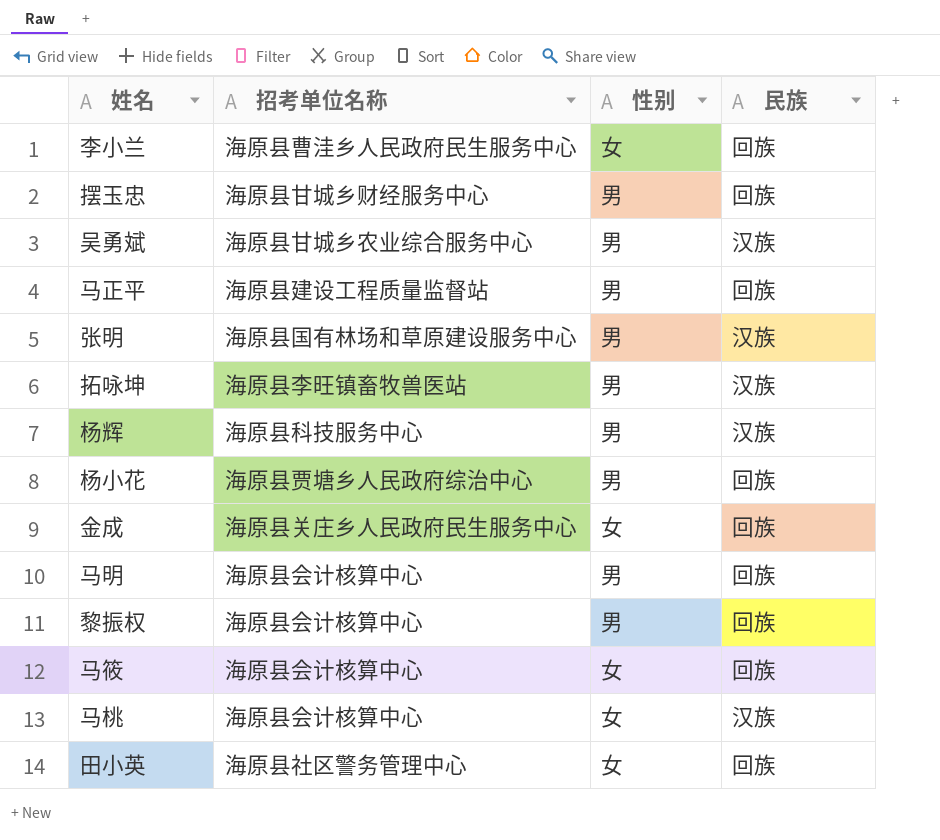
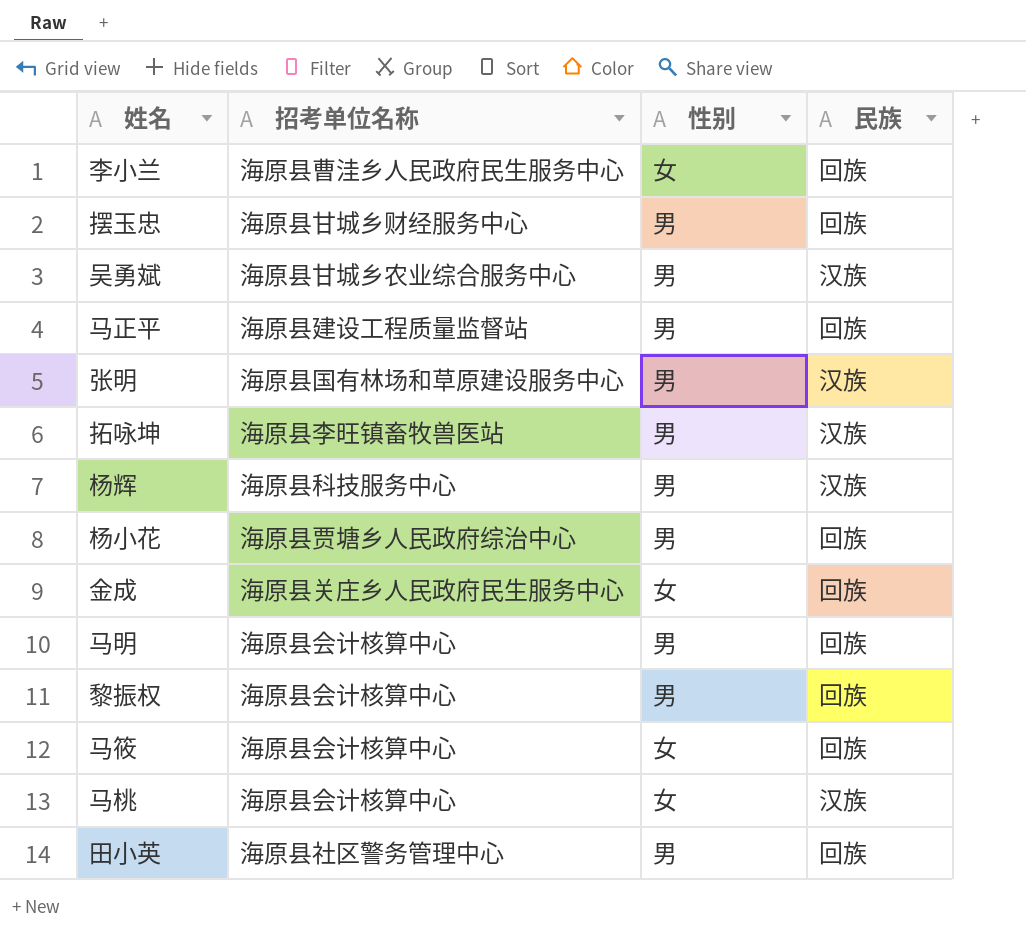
田小英 | 性别: 女 -> 男

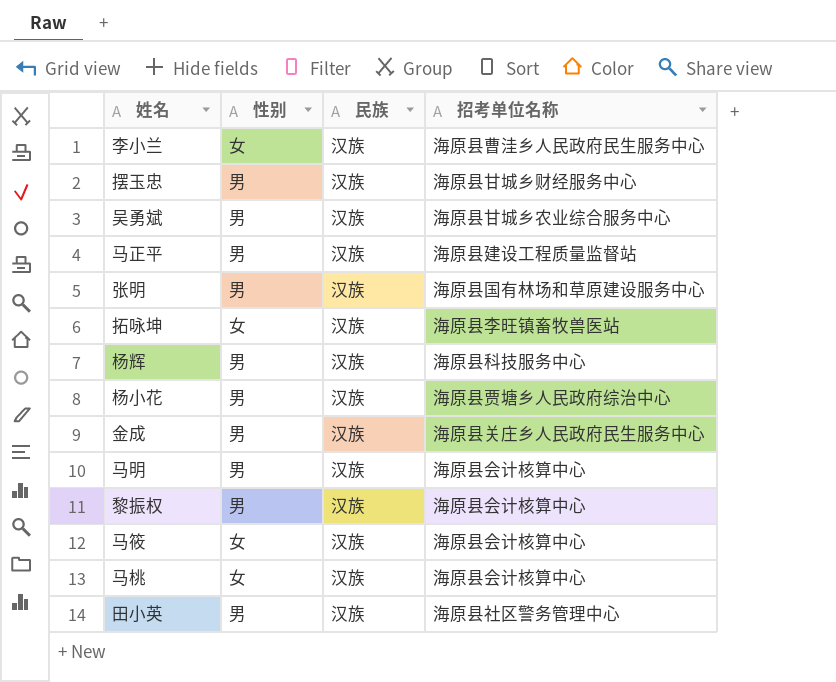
column 招考单位名称 | position: 2 -> 4
李小兰 | 民族: 回族 -> 汉族
摆玉忠 | 民族: 回族 -> 汉族
马正平 | 民族: 回族 -> 汉族
拓咏坤 | 性别: 男 -> 女
杨小花 | 民族: 回族 -> 汉族
金成 | 性别: 女 -> 男
金成 | 民族: 回族 -> 汉族
马明 | 民族: 回族 -> 汉族
黎振权 | 民族: 回族 -> 汉族
马筱 | 民族: 回族 -> 汉族
田小英 | 民族: 回族 -> 汉族

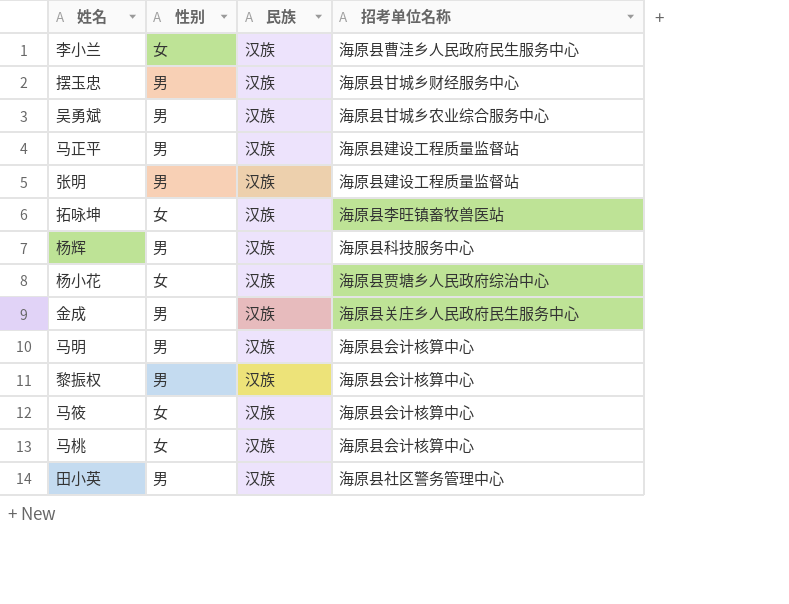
张明 | 招考单位名称: 海原县国有林场和草原建设服务中心 -> 海原县建设工程质量监督站
杨小花 | 性别: 男 -> 女

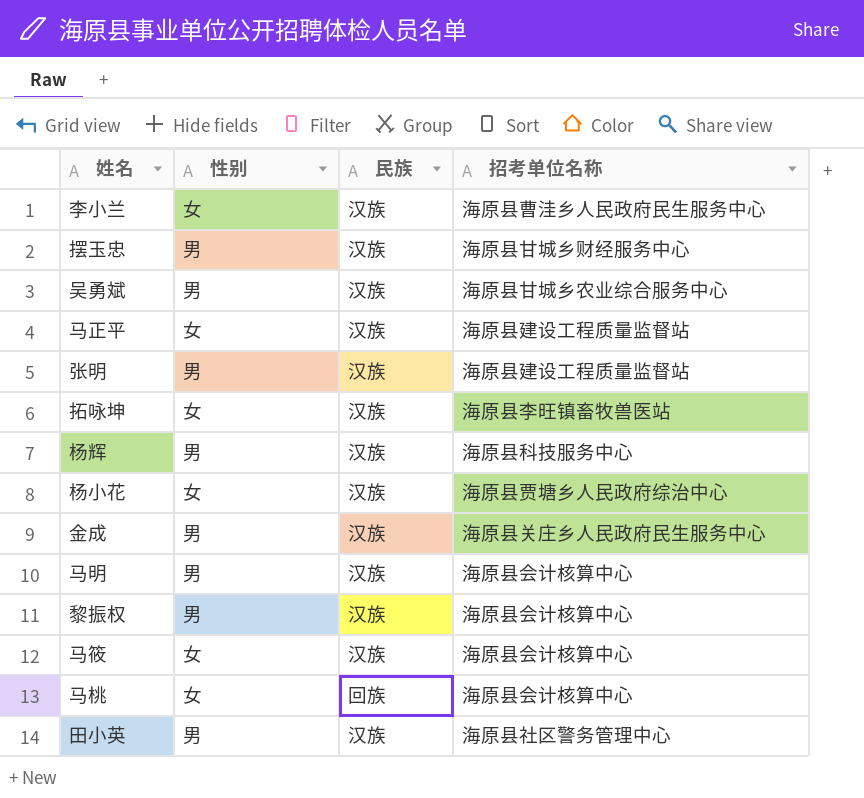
马正平 | 性别: 男 -> 女
马桃 | 民族: 汉族 -> 回族

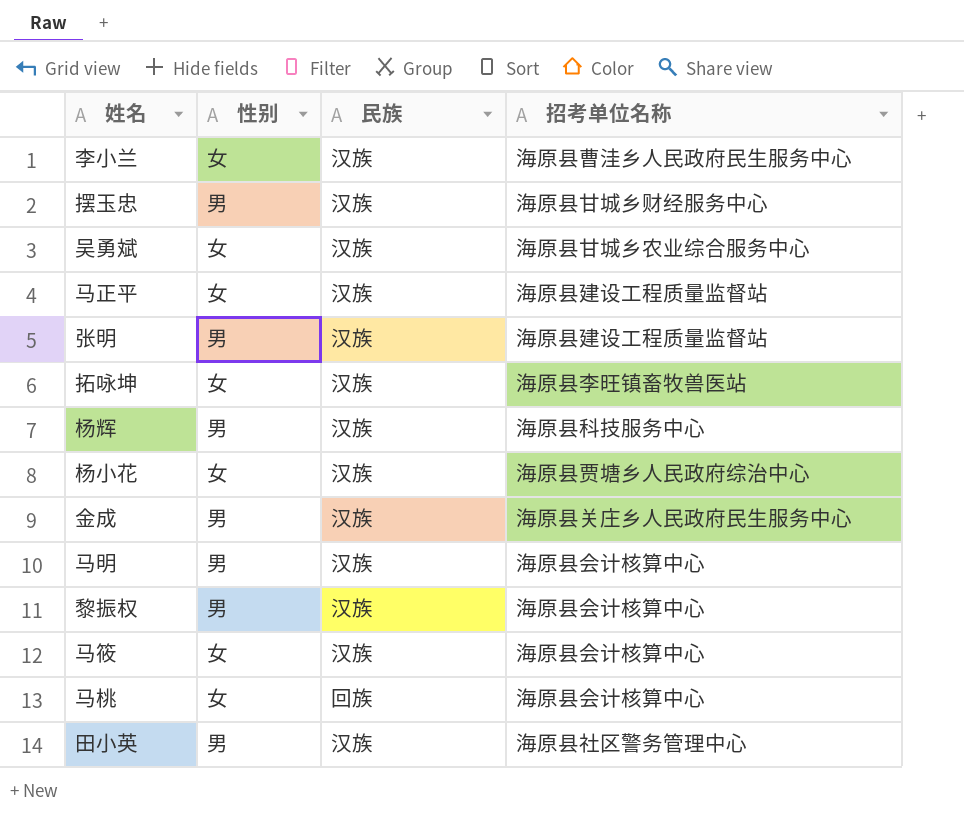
吴勇斌 | 性别: 男 -> 女

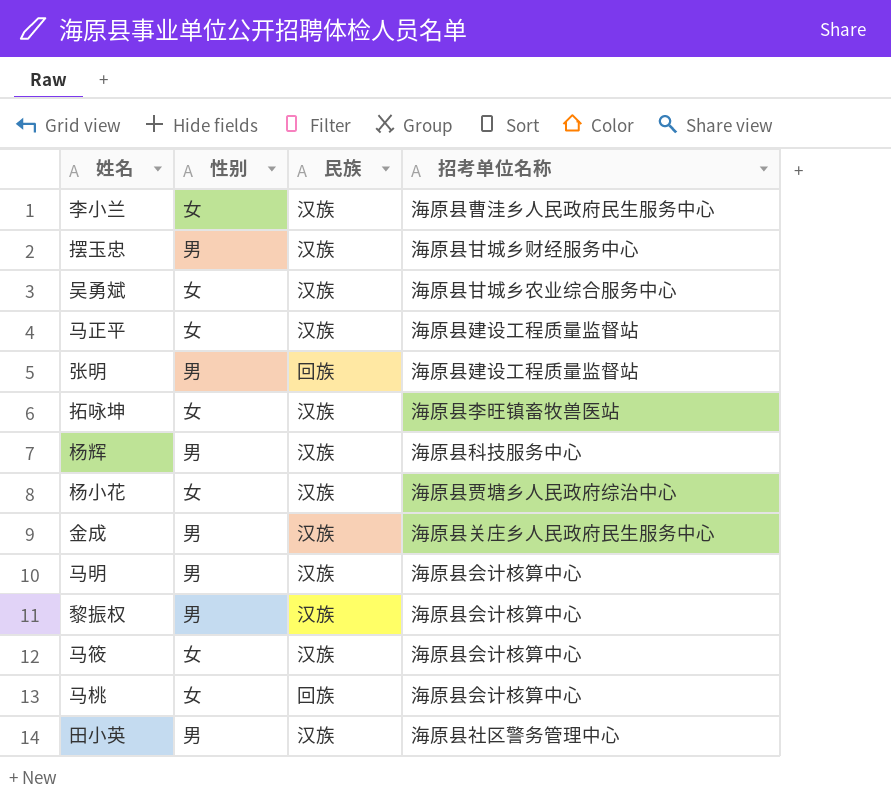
张明 | 民族: 汉族 -> 回族

